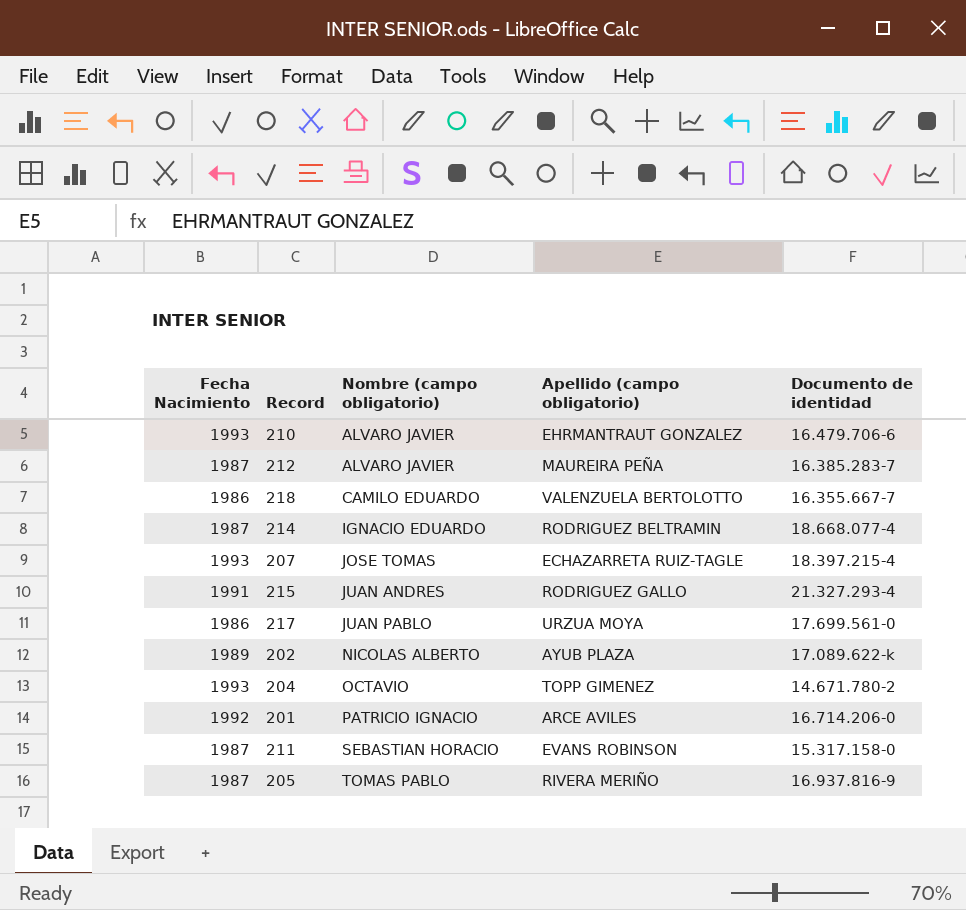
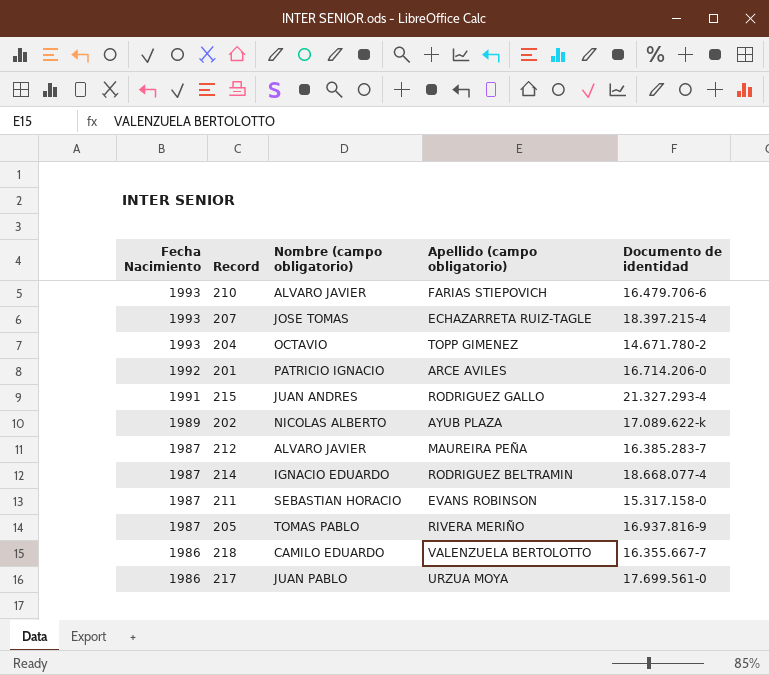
row order: Nombre (campo obligatorio) ascending -> Fecha Nacimiento descending
210 | Apellido (campo obligatorio): EHRMANTRAUT GONZALEZ -> FARIAS STIEPOVICH

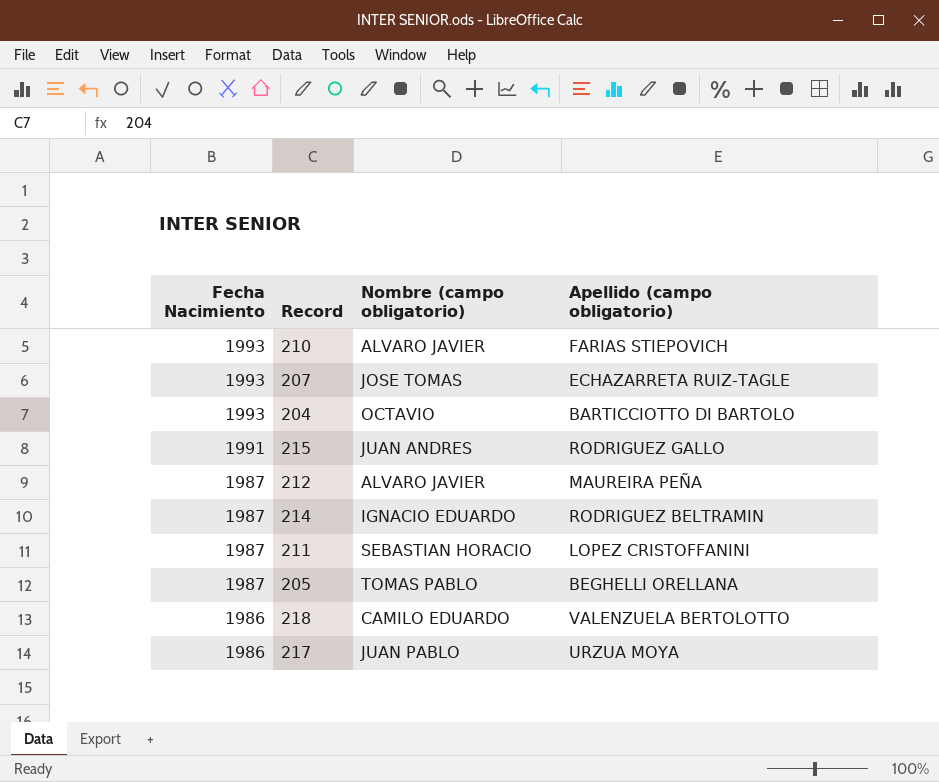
column Documento de identidad | position: 5 -> none
row 201: 1992 | PATRICIO IGNACIO | ARCE AVILES | 16.714.206-0 -> none
row 202: 1989 | NICOLAS ALBERTO | AYUB PLAZA | 17.089.622-k -> none
204 | Apellido (campo obligatorio): TOPP GIMENEZ -> BARTICCIOTTO DI BARTOLO
211 | Apellido (campo obligatorio): EVANS ROBINSON -> LOPEZ CRISTOFFANINI
205 | Apellido (campo obligatorio): RIVERA MERIÑO -> BEGHELLI ORELLANA

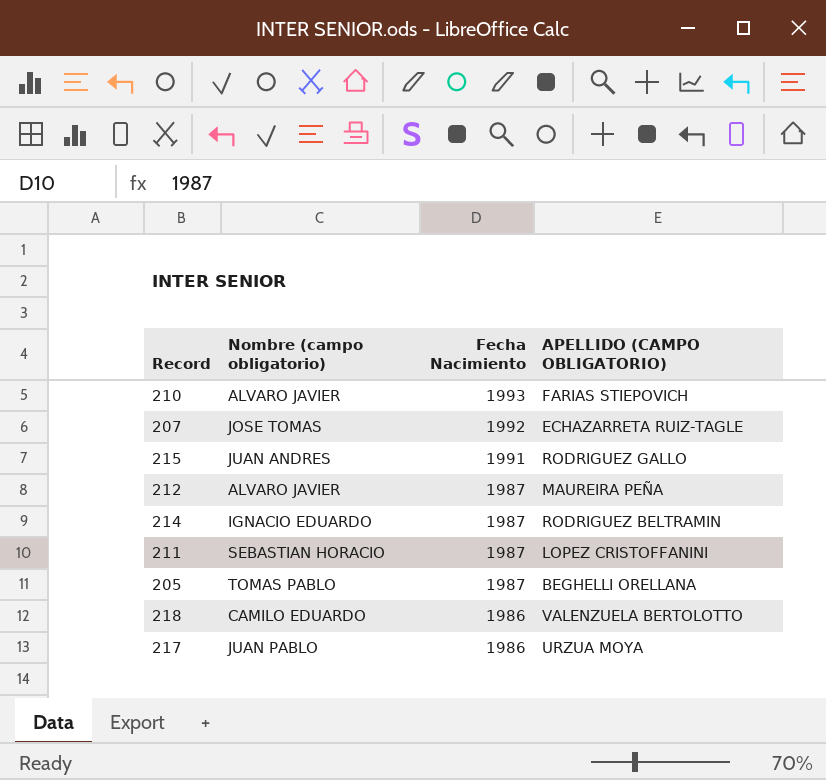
column Fecha Nacimiento | position: 1 -> 3
column name: Apellido (campo obligatorio) -> APELLIDO (CAMPO OBLIGATORIO)
row 204: 1993 | OCTAVIO | BARTICCIOTTO DI BARTOLO -> none
207 | Fecha Nacimiento: 1993 -> 1992

